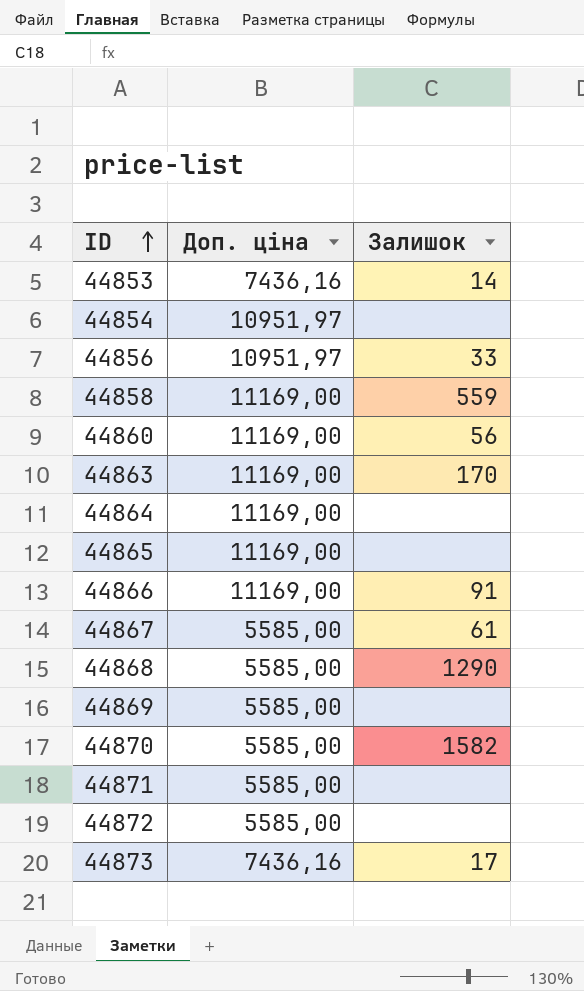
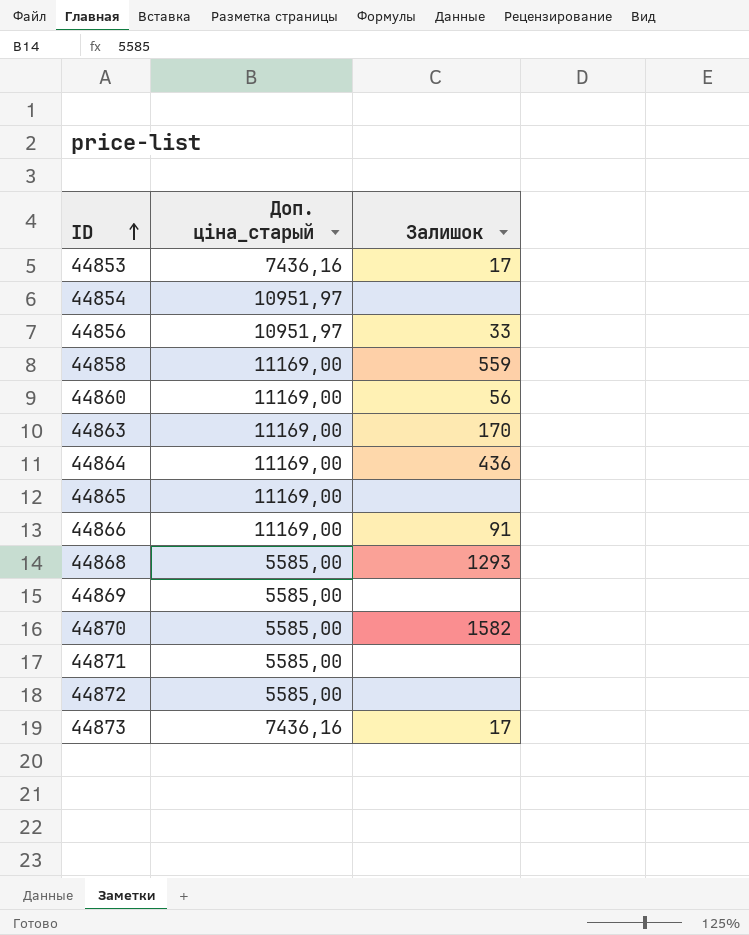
column name: Доп. ціна -> Доп. ціна_старый
row 44867: 5585,00 | 61 -> none
44853 | Залишок: 14 -> 17
44864 | Залишок: none -> 436
44868 | Залишок: 1290 -> 1293

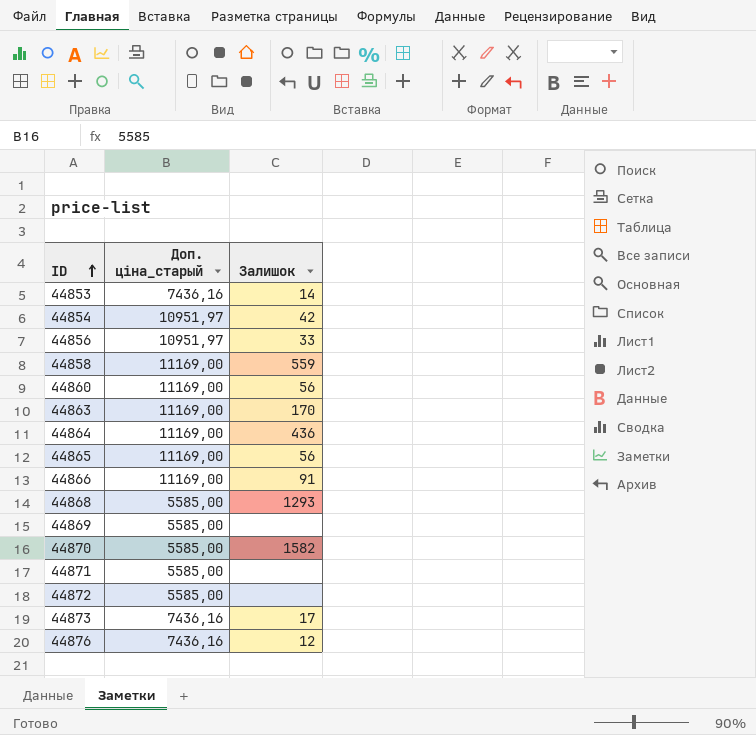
44853 | Залишок: 17 -> 14
44854 | Залишок: none -> 42
44865 | Залишок: none -> 56
row 44876: none -> 7436,16 | 12

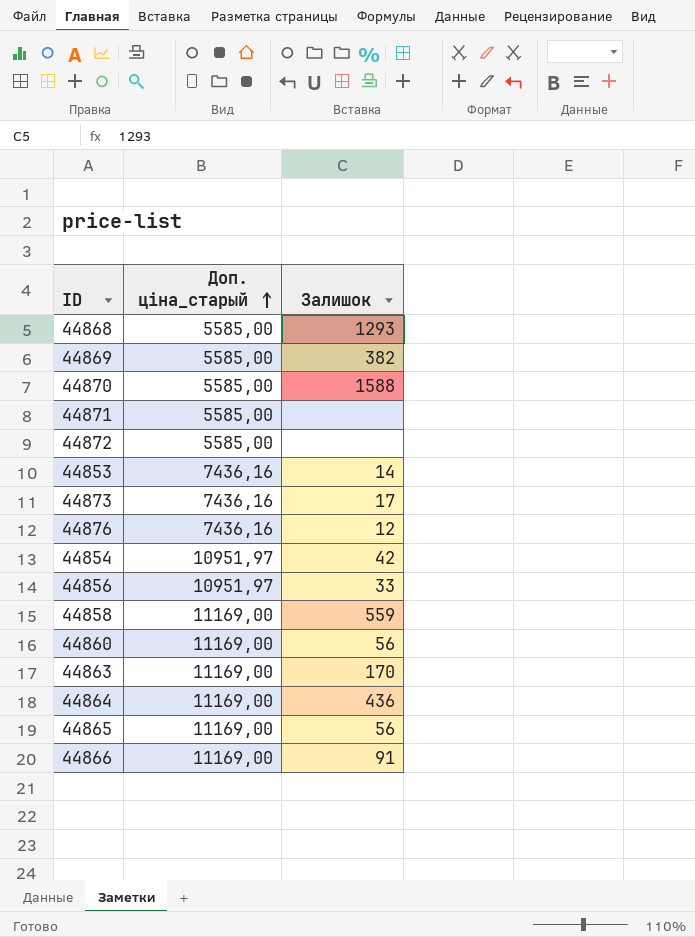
row order: ID ascending -> Доп. ціна_старый ascending
44869 | Залишок: none -> 382
44870 | Залишок: 1582 -> 1588

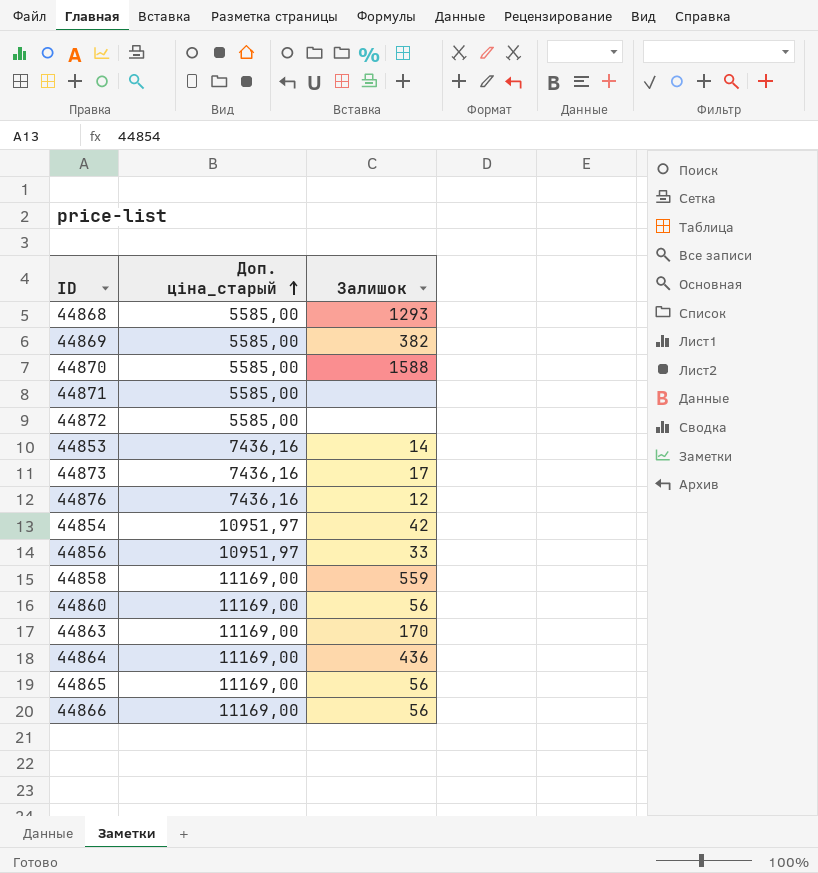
44866 | Залишок: 91 -> 56

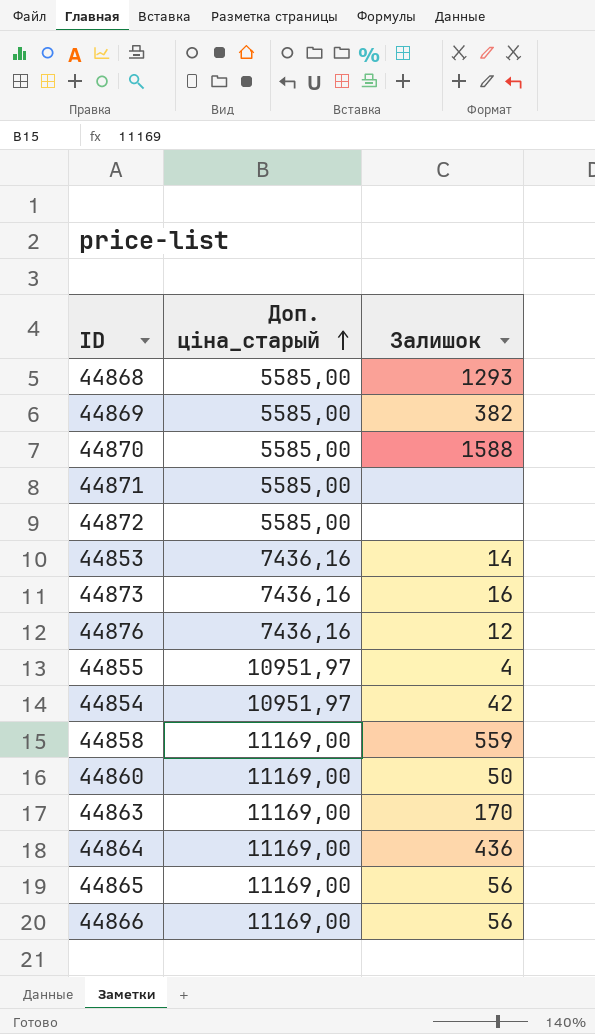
row 44856: 10951,97 | 33 -> none
44873 | Залишок: 17 -> 16
row 44855: none -> 10951,97 | 4
44860 | Залишок: 56 -> 50

